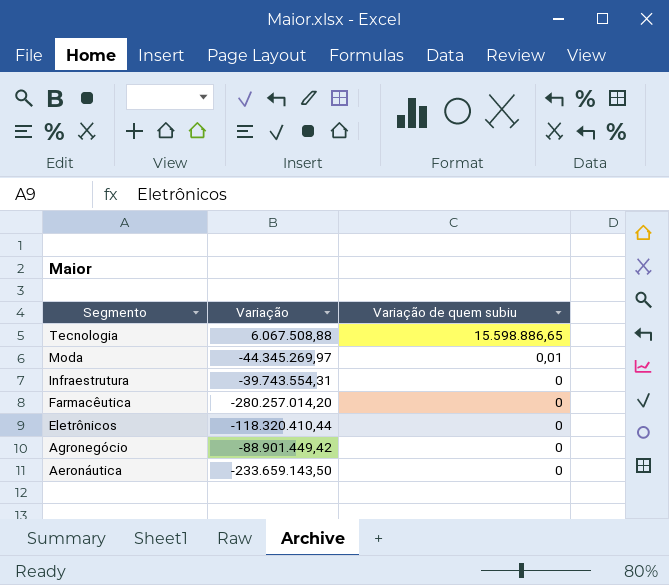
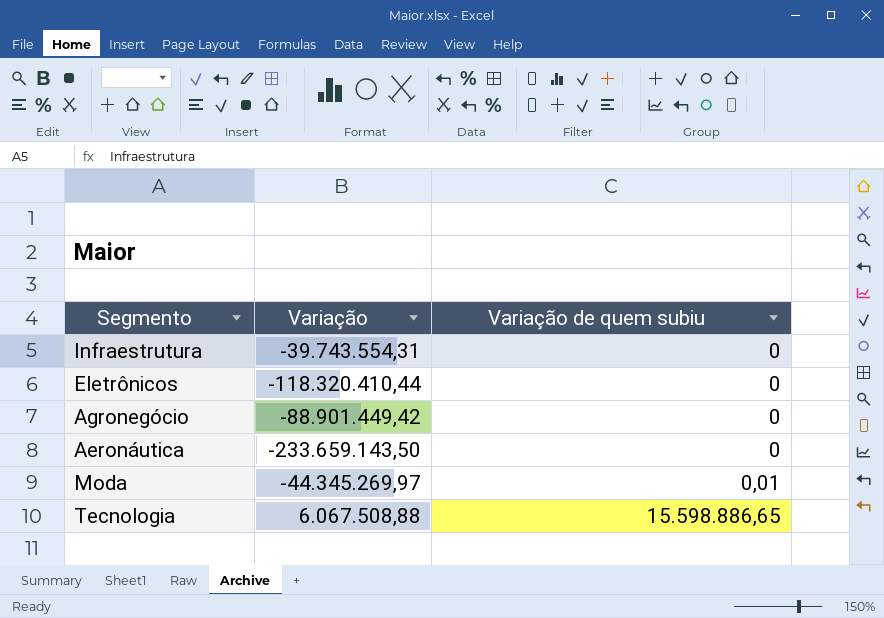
row order: Segmento descending -> Variação de quem subiu ascending
row Farmacêutica: -280.257.014,20 | 0 -> none

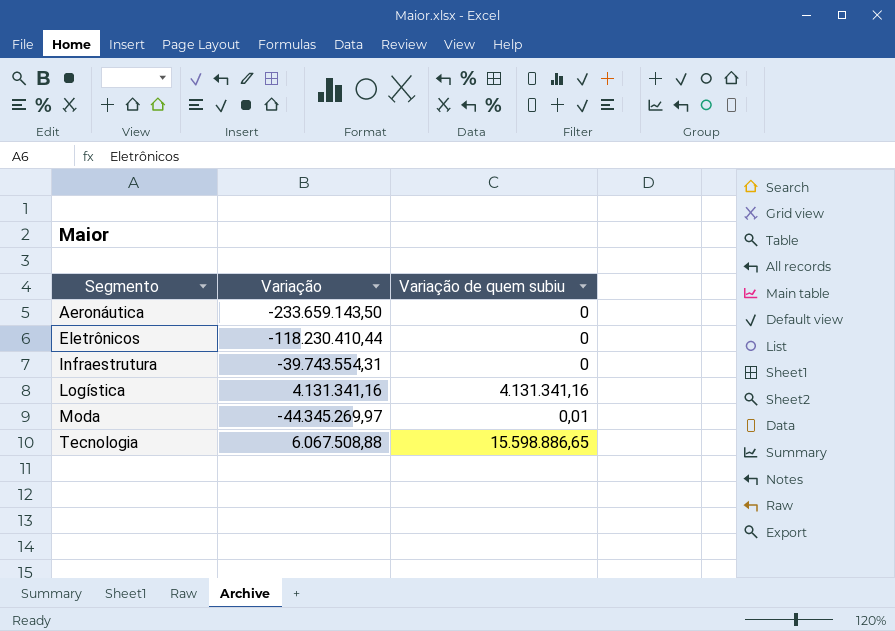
row order: Variação de quem subiu ascending -> Segmento ascending
row Agronegócio: -88.901.449,42 | 0 -> none
Eletrônicos | Variação: -118.320.410,44 -> -118.230.410,44
row Logística: none -> 4.131.341,16 | 4.131.341,16

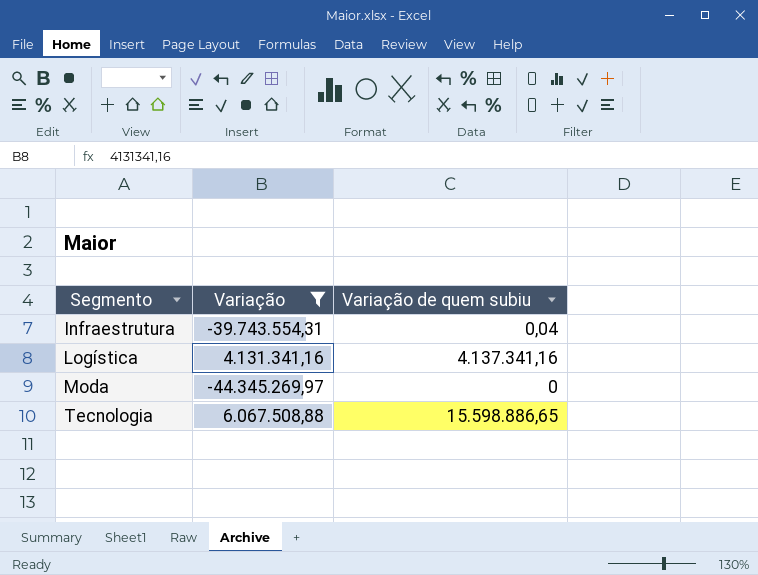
filter: none -> Variação >= -44.345.269,97
Infraestrutura | Variação de quem subiu: 0 -> 0,04
Logística | Variação de quem subiu: 4.131.341,16 -> 4.137.341,16
Moda | Variação de quem subiu: 0,01 -> 0

